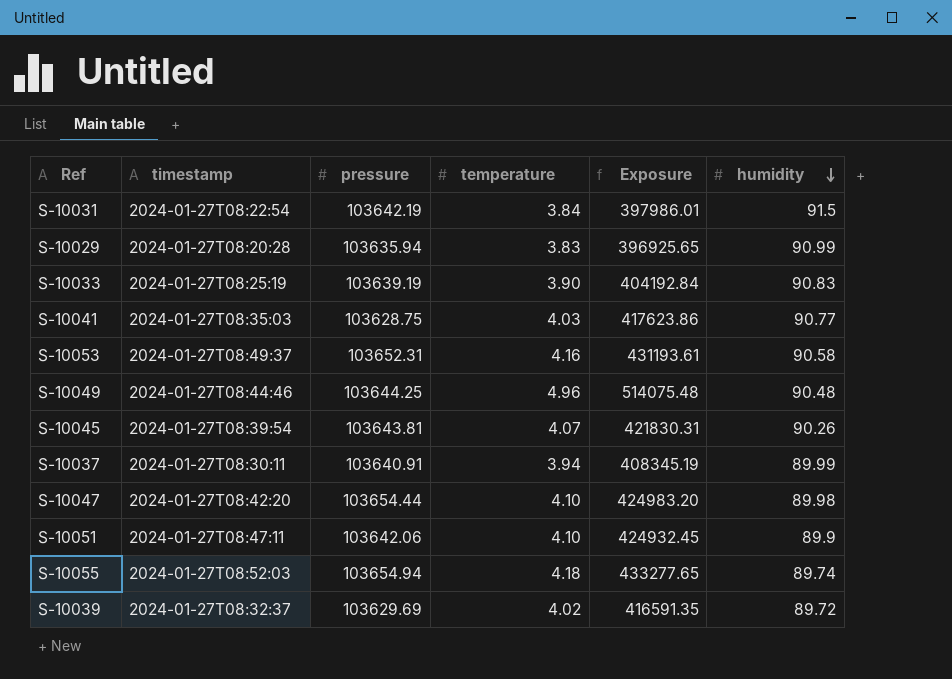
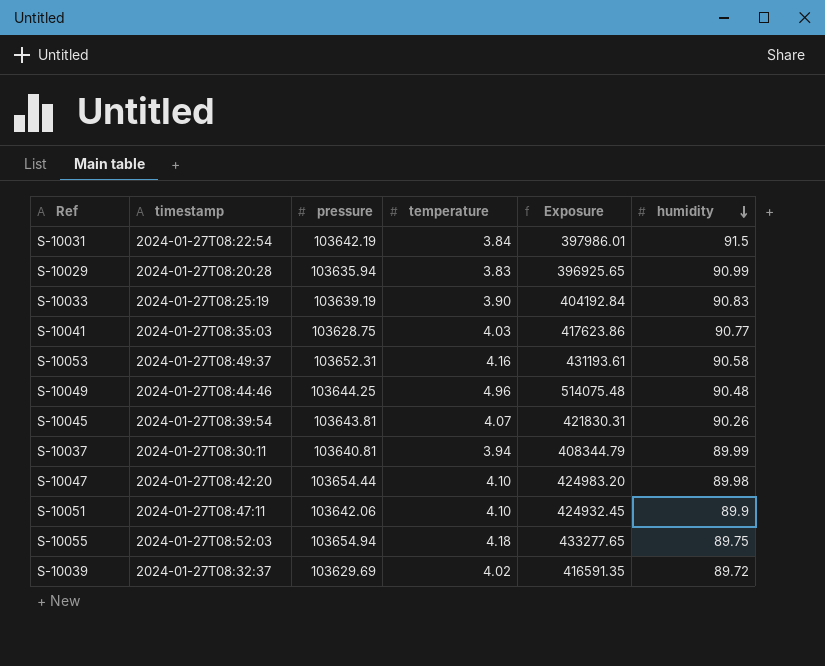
S-10037 | pressure: 103640.91 -> 103640.81
S-10037 | Exposure: 408345.19 -> 408344.79
S-10055 | humidity: 89.74 -> 89.75

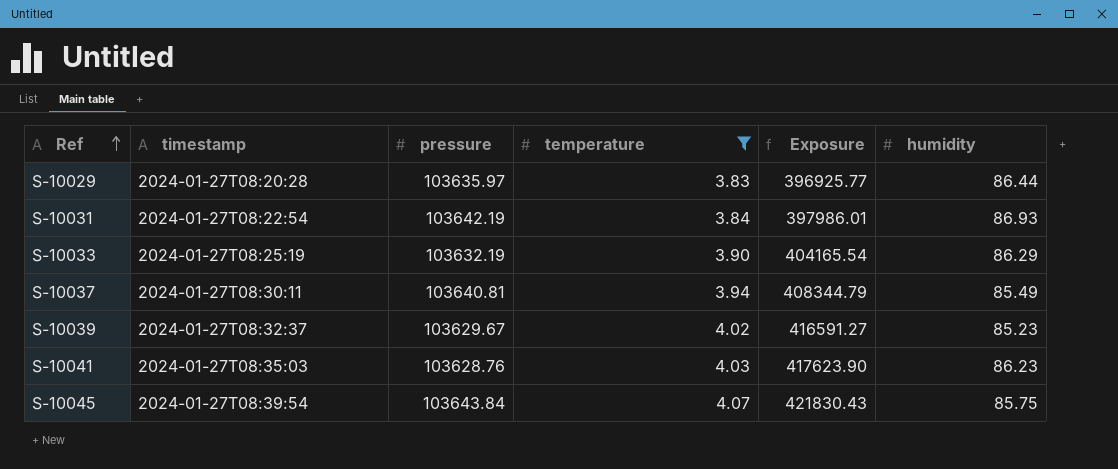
filter: none -> temperature <= 4.07
row order: humidity descending -> Ref ascending
S-10029 | pressure: 103635.94 -> 103635.97
S-10029 | Exposure: 396925.65 -> 396925.77
S-10029 | humidity: 90.99 -> 86.44
S-10031 | humidity: 91.5 -> 86.93
S-10033 | pressure: 103639.19 -> 103632.19
S-10033 | Exposure: 404192.84 -> 404165.54
S-10033 | humidity: 90.83 -> 86.29
S-10037 | humidity: 89.99 -> 85.49
S-10039 | pressure: 103629.69 -> 103629.67
S-10039 | Exposure: 416591.35 -> 416591.27
S-10039 | humidity: 89.72 -> 85.23
S-10041 | pressure: 103628.75 -> 103628.76
S-10041 | Exposure: 417623.86 -> 417623.90
S-10041 | humidity: 90.77 -> 86.23
S-10045 | pressure: 103643.81 -> 103643.84
S-10045 | Exposure: 421830.31 -> 421830.43
S-10045 | humidity: 90.26 -> 85.75

